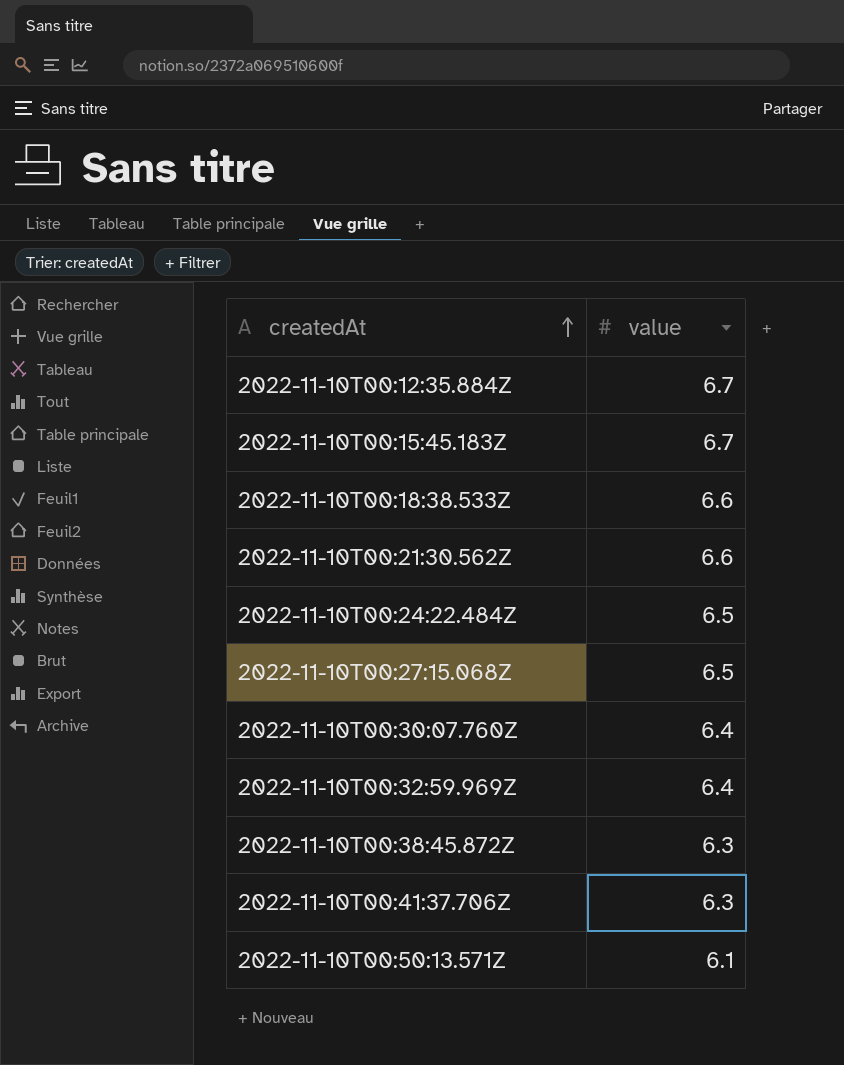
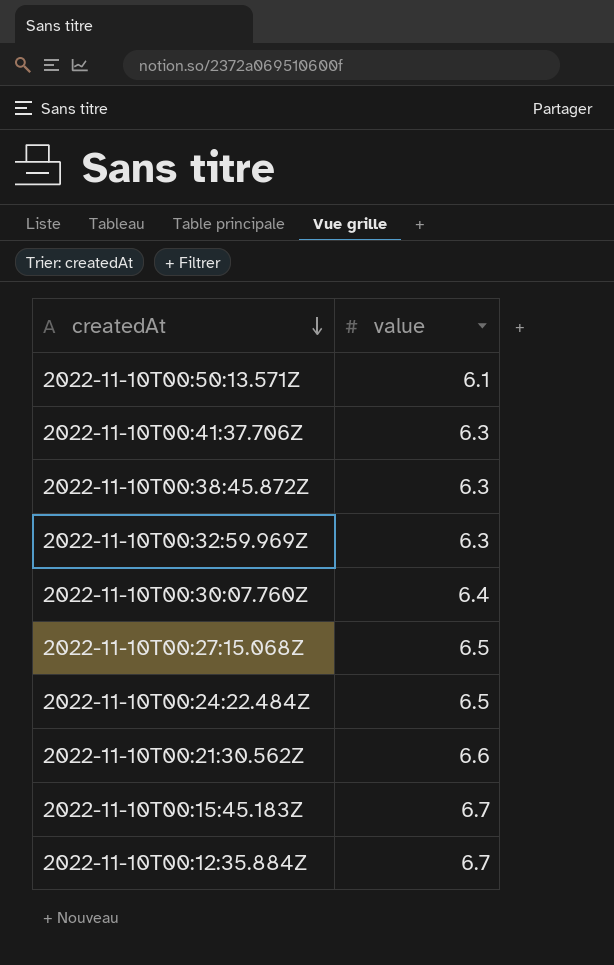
row order: createdAt ascending -> createdAt descending
row 2022-11-10T00:18:38.533Z: 6.6 -> none
2022-11-10T00:32:59.969Z | value: 6.4 -> 6.3

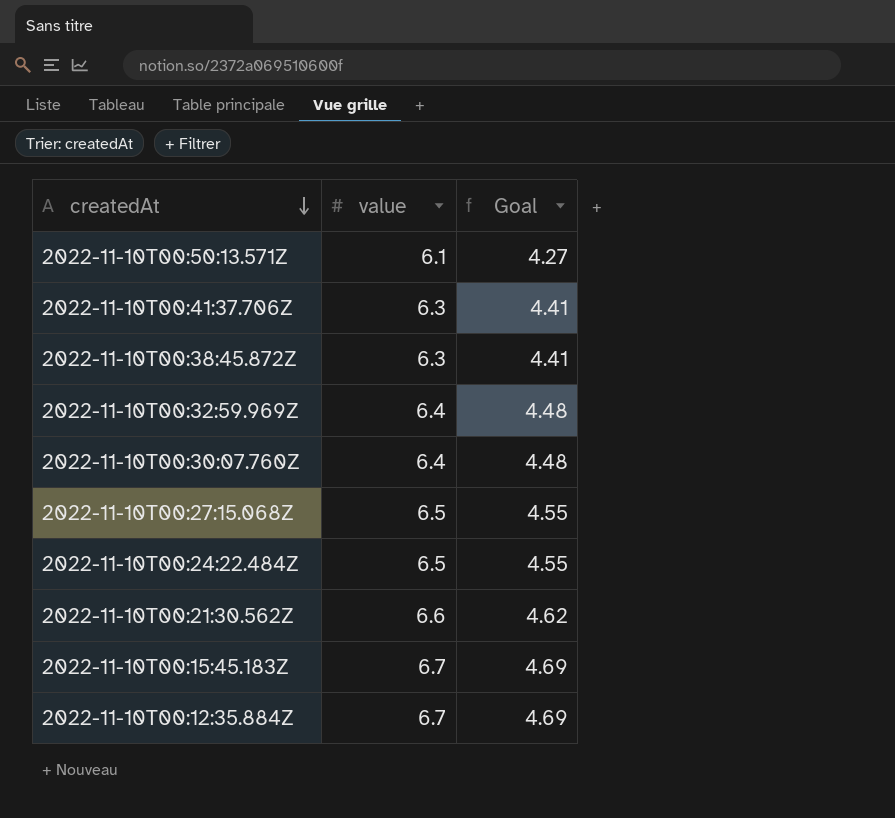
column Goal | formula: none -> [value] * 0.7
2022-11-10T00:32:59.969Z | value: 6.3 -> 6.4

